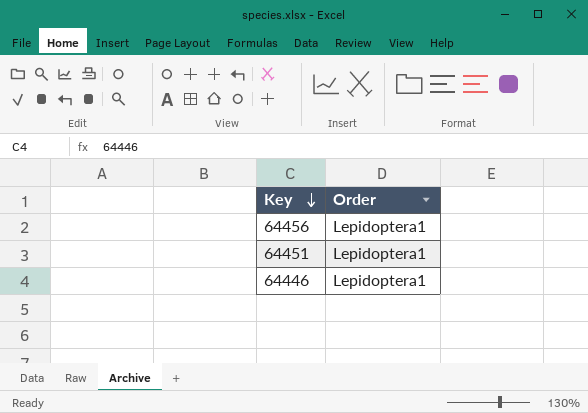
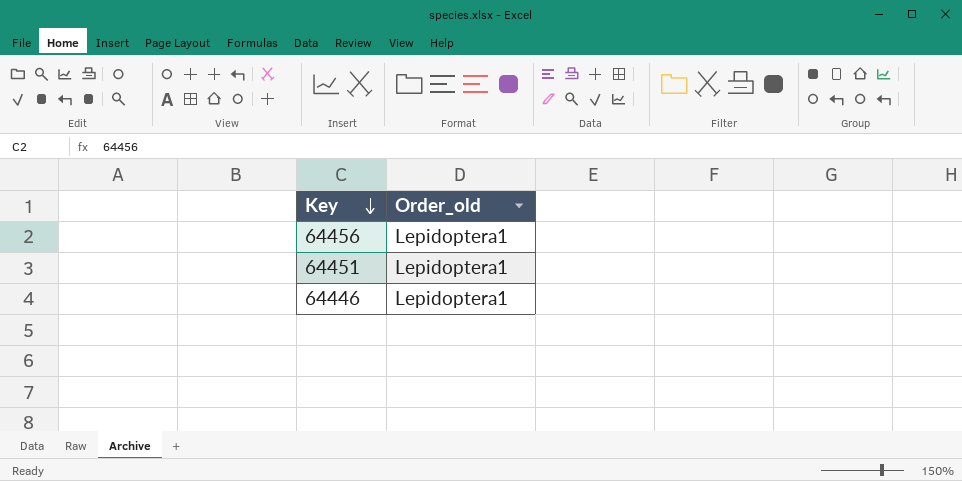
column name: Order -> Order_old

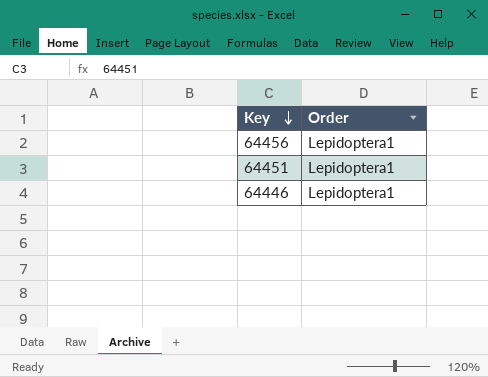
column name: Order_old -> Order

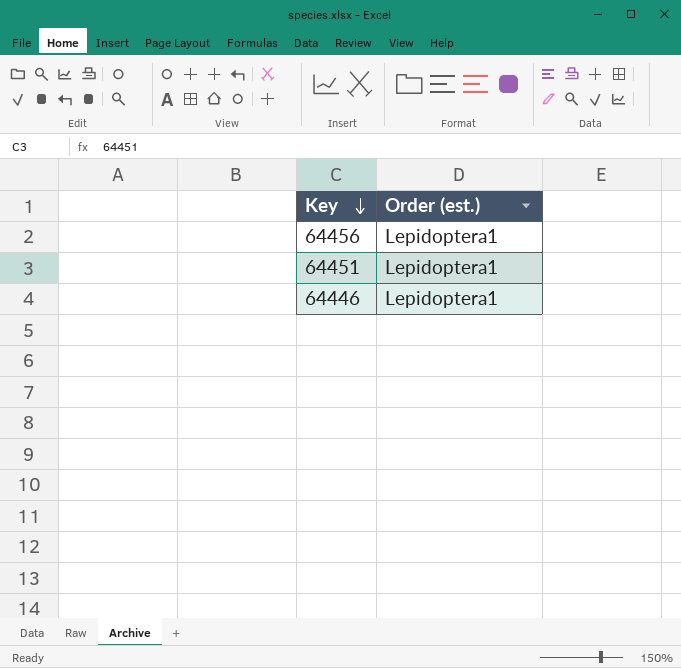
column name: Order -> Order (est.)

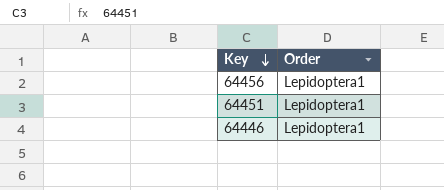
column name: Order (est.) -> Order

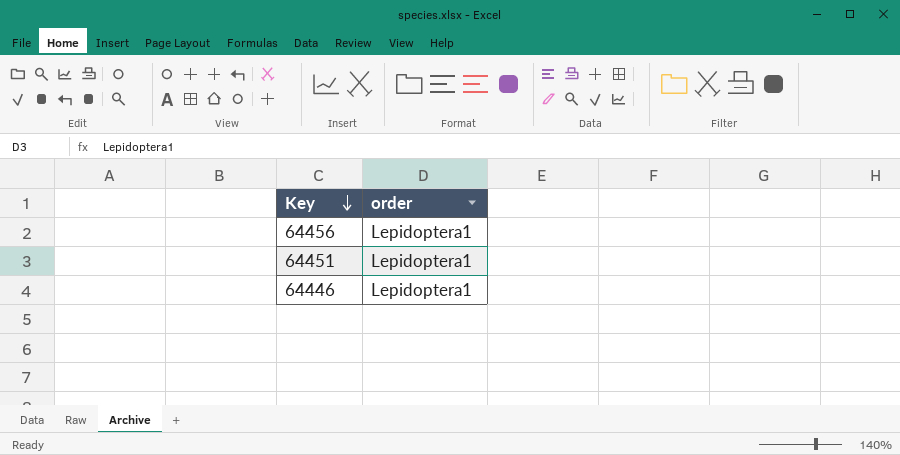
column name: Order -> order

